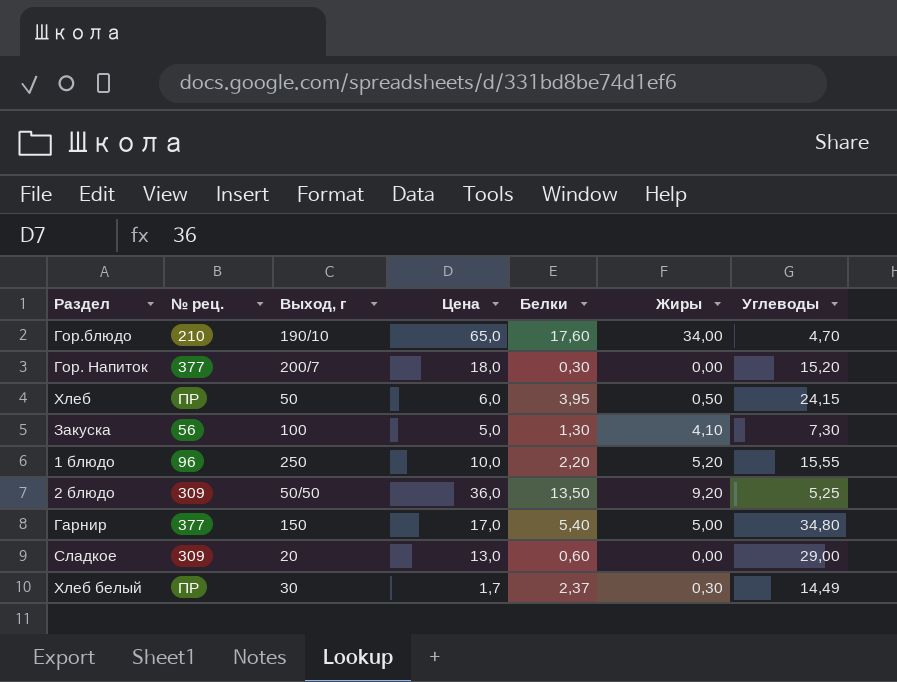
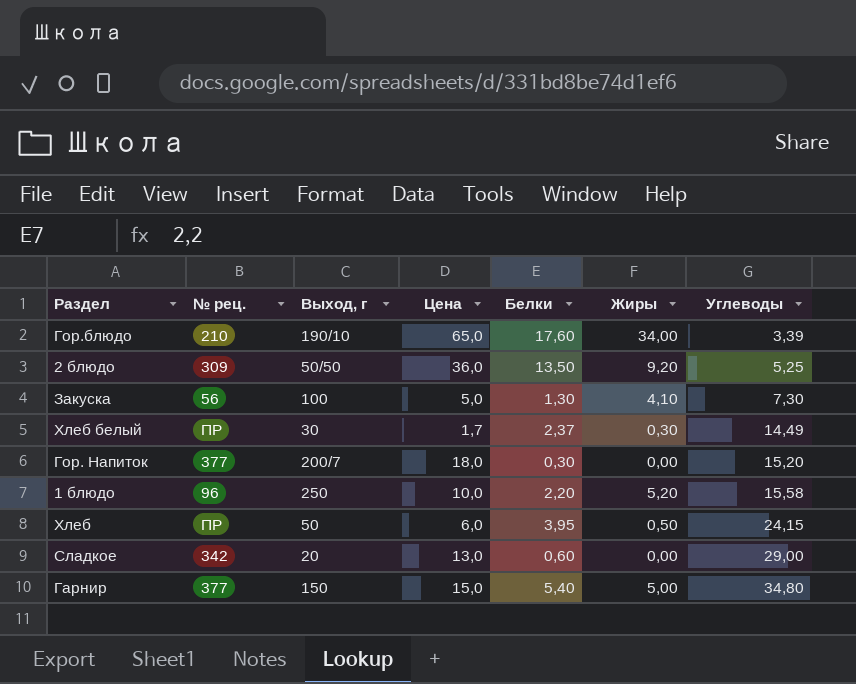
row order: none -> Углеводы ascending
Гор.блюдо | Углеводы: 4,70 -> 3,39
1 блюдо | Углеводы: 15,55 -> 15,58
Сладкое | № рец.: 309 -> 342
Гарнир | Цена: 17,0 -> 15,0

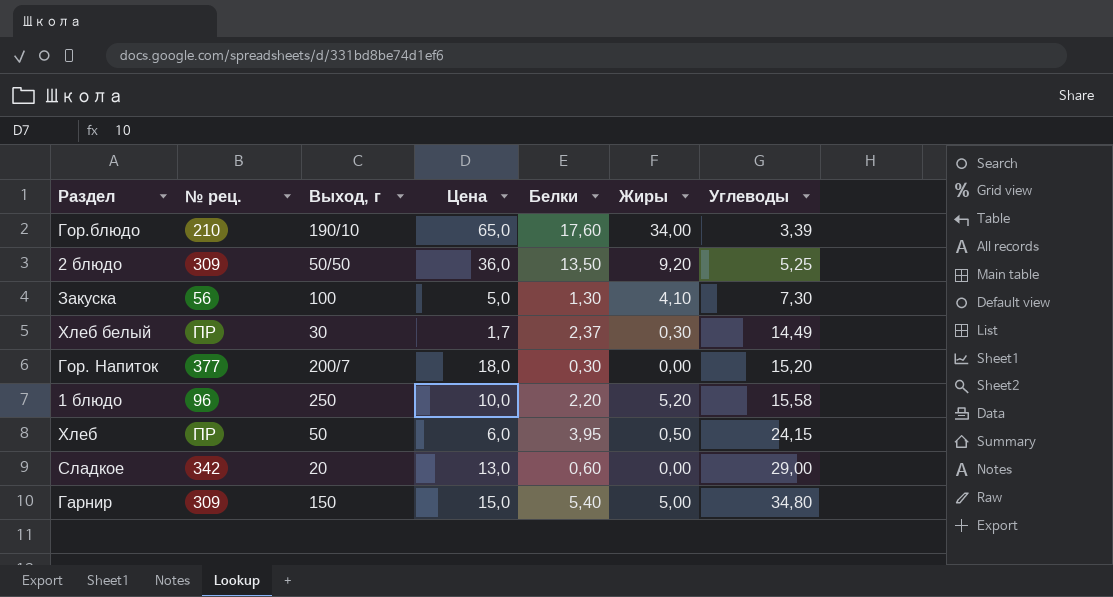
Гарнир | № рец.: 377 -> 309

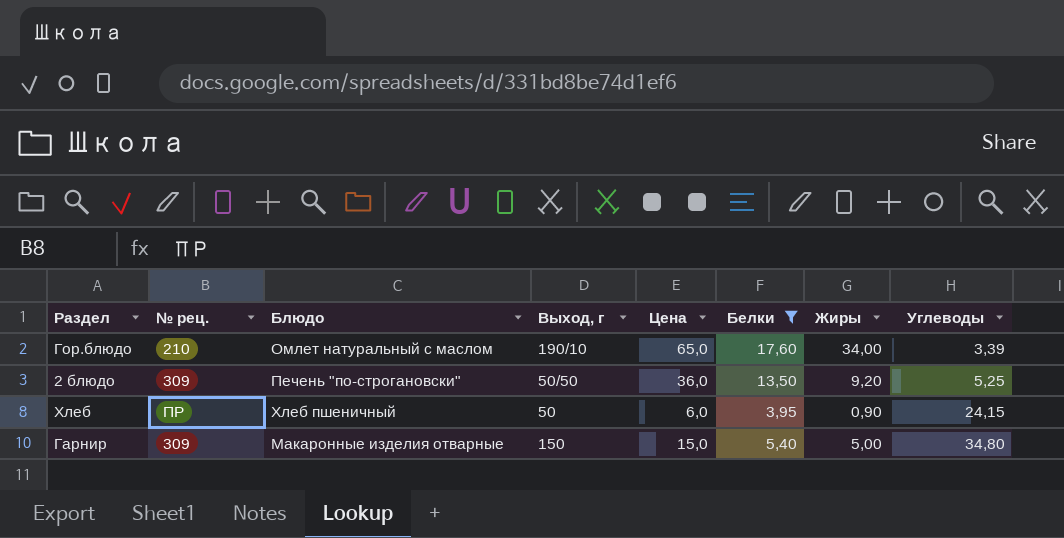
filter: none -> Белки >= 3,95
column Блюдо | position: none -> 3
Хлеб | Жиры: 0,50 -> 0,90

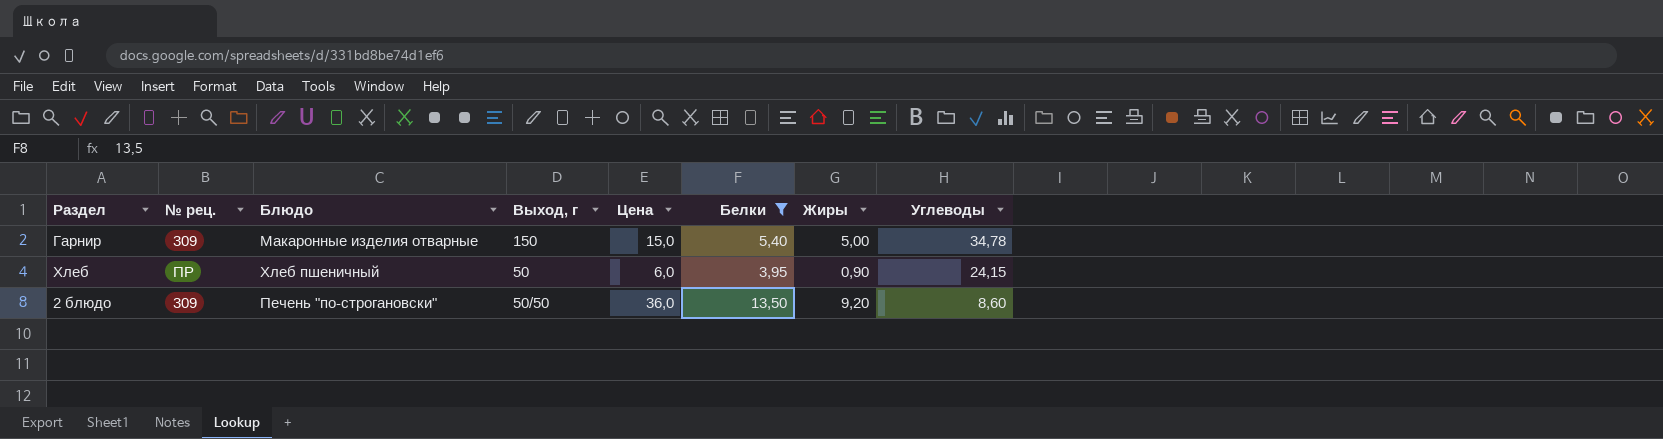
row order: Углеводы ascending -> Углеводы descending
row Гор.блюдо: 210 | Омлет натуральный с маслом | 190/10 | 65,0 | 17,60 | 34,00 | 3,39 -> none
Гарнир | Углеводы: 34,80 -> 34,78
2 блюдо | Углеводы: 5,25 -> 8,60

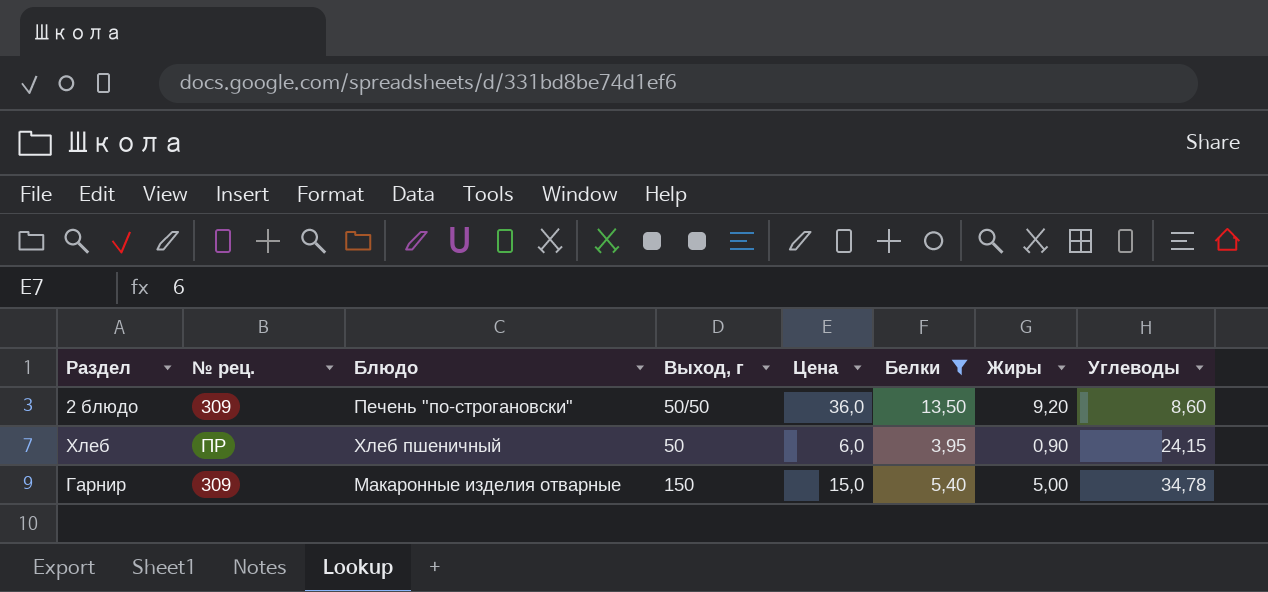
row order: Углеводы descending -> Углеводы ascending

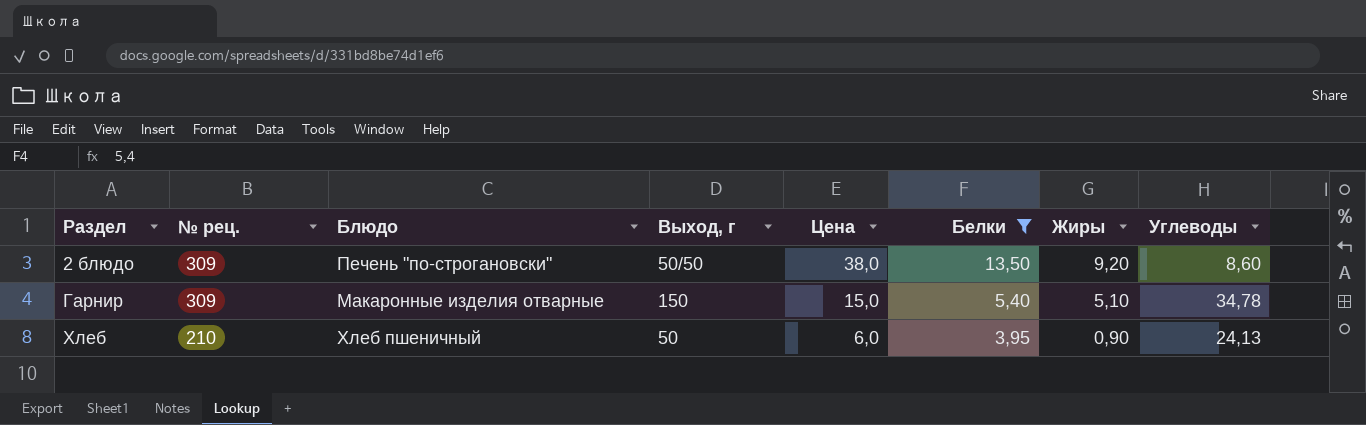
row order: Углеводы ascending -> Раздел ascending
2 блюдо | Цена: 36,0 -> 38,0
Гарнир | Жиры: 5,00 -> 5,10
Хлеб | № рец.: ПР -> 210
Хлеб | Углеводы: 24,15 -> 24,13

